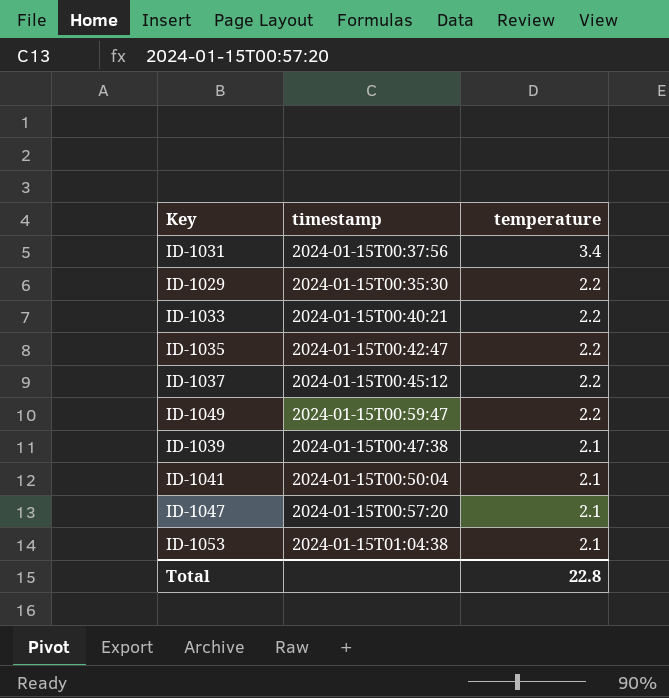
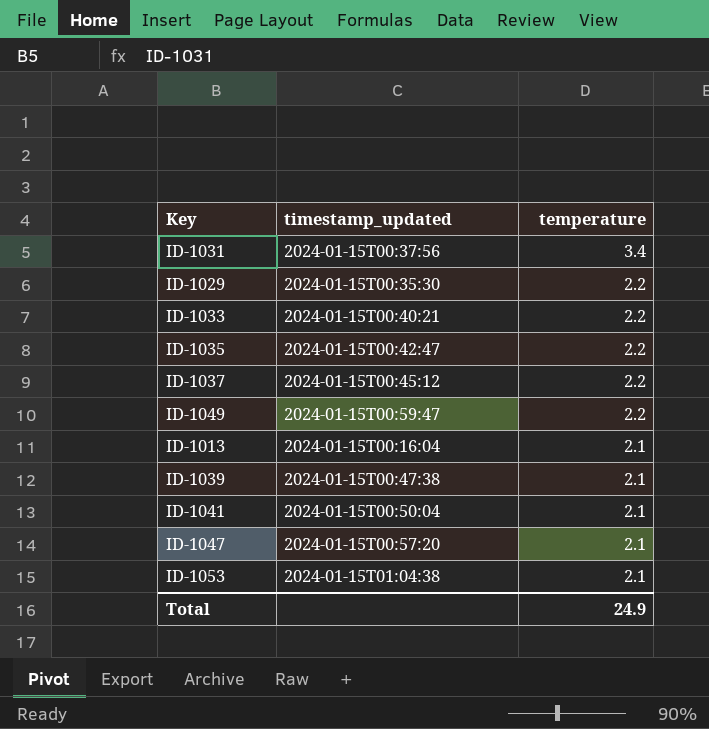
column name: timestamp -> timestamp_updated
row ID-1013: none -> 2024-01-15T00:16:04 | 2.1
Total | temperature: 22.8 -> 24.9

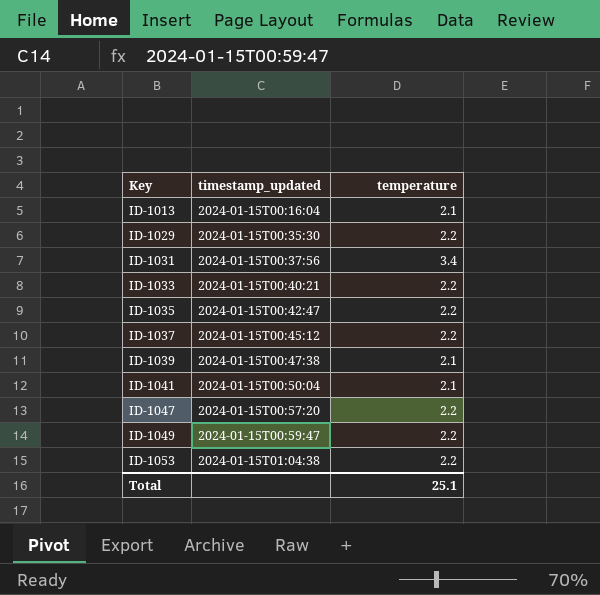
row order: temperature descending -> Key ascending
ID-1047 | temperature: 2.1 -> 2.2
ID-1053 | temperature: 2.1 -> 2.2
Total | temperature: 24.9 -> 25.1

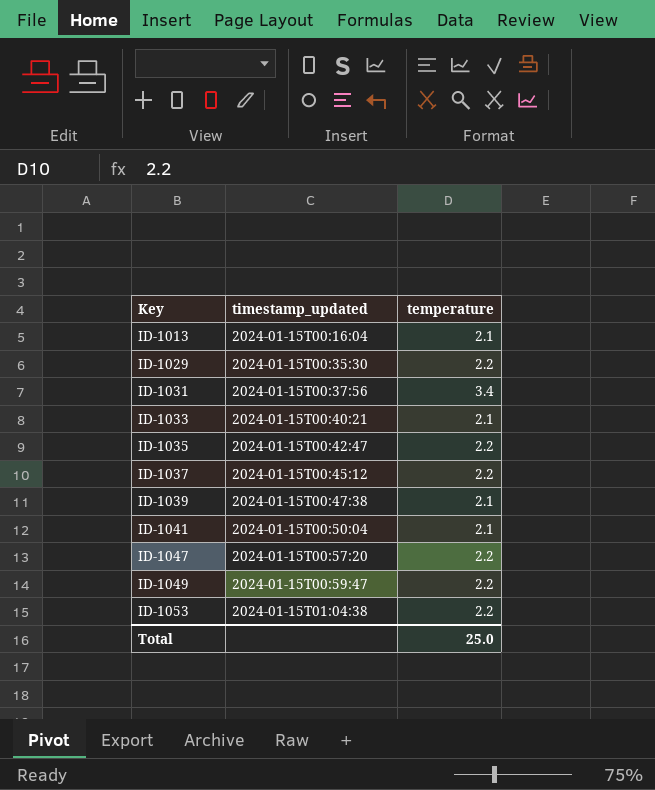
ID-1033 | temperature: 2.2 -> 2.1
Total | temperature: 25.1 -> 25.0

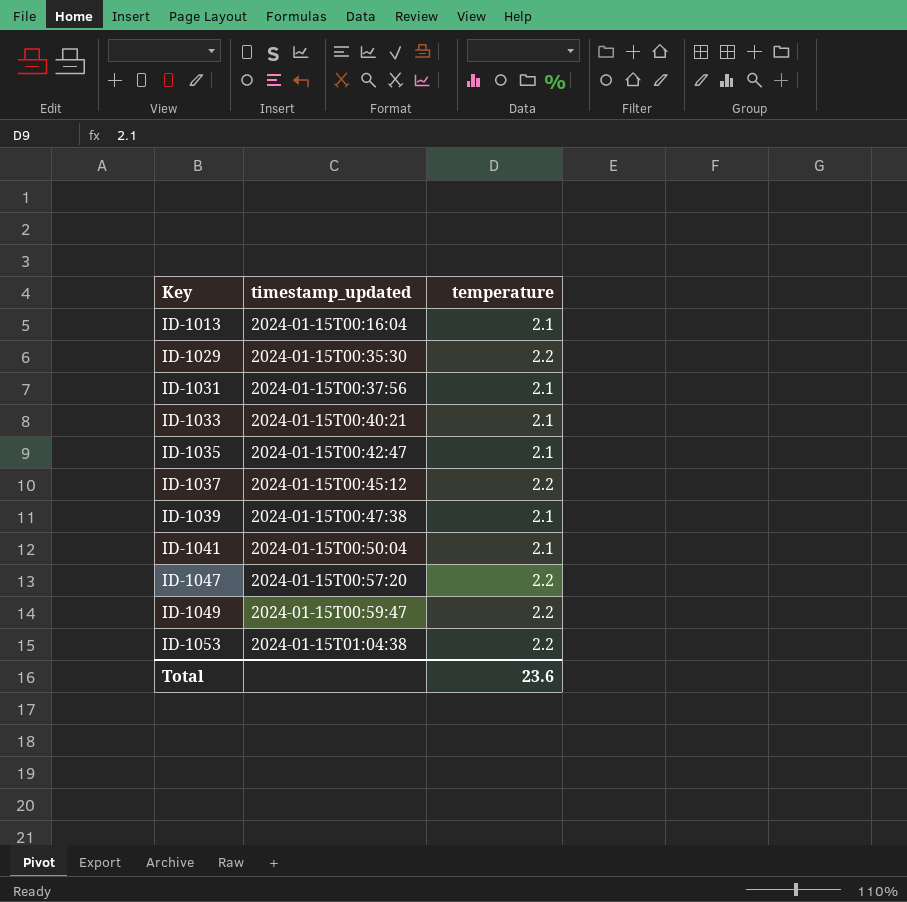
ID-1031 | temperature: 3.4 -> 2.1
ID-1035 | temperature: 2.2 -> 2.1
Total | temperature: 25.0 -> 23.6

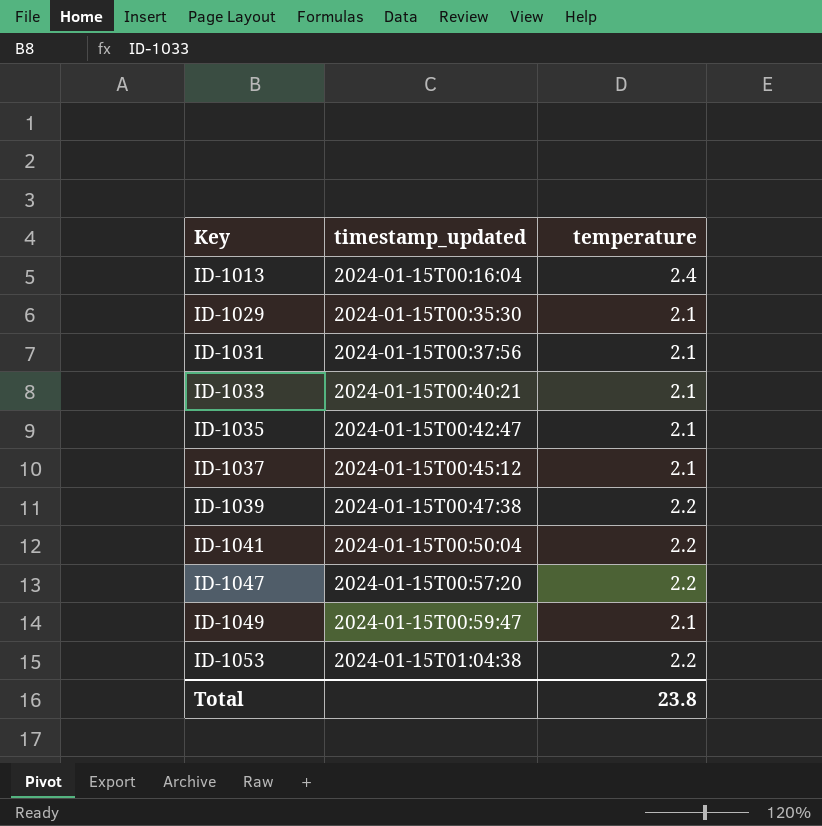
ID-1013 | temperature: 2.1 -> 2.4
ID-1029 | temperature: 2.2 -> 2.1
ID-1037 | temperature: 2.2 -> 2.1
ID-1039 | temperature: 2.1 -> 2.2
ID-1041 | temperature: 2.1 -> 2.2
ID-1049 | temperature: 2.2 -> 2.1
Total | temperature: 23.6 -> 23.8

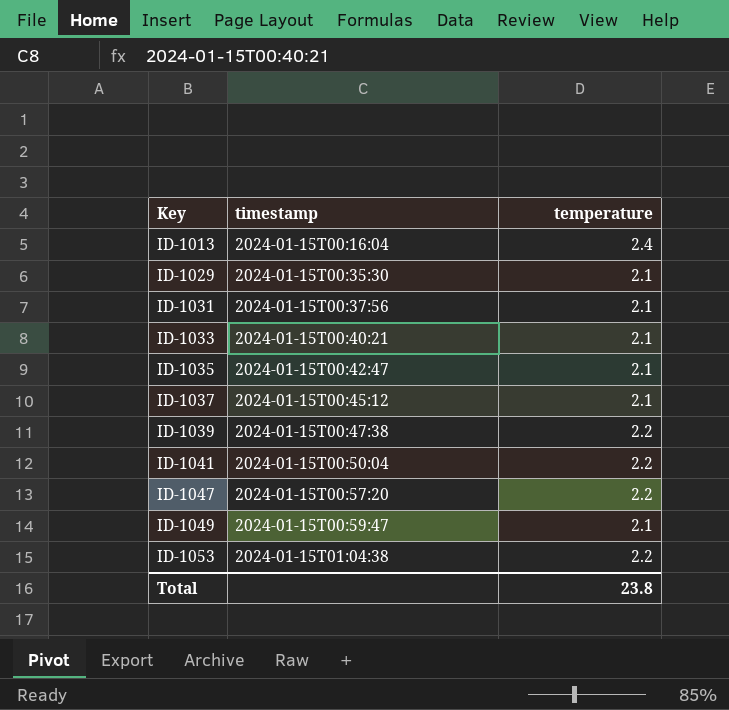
column name: timestamp_updated -> timestamp

